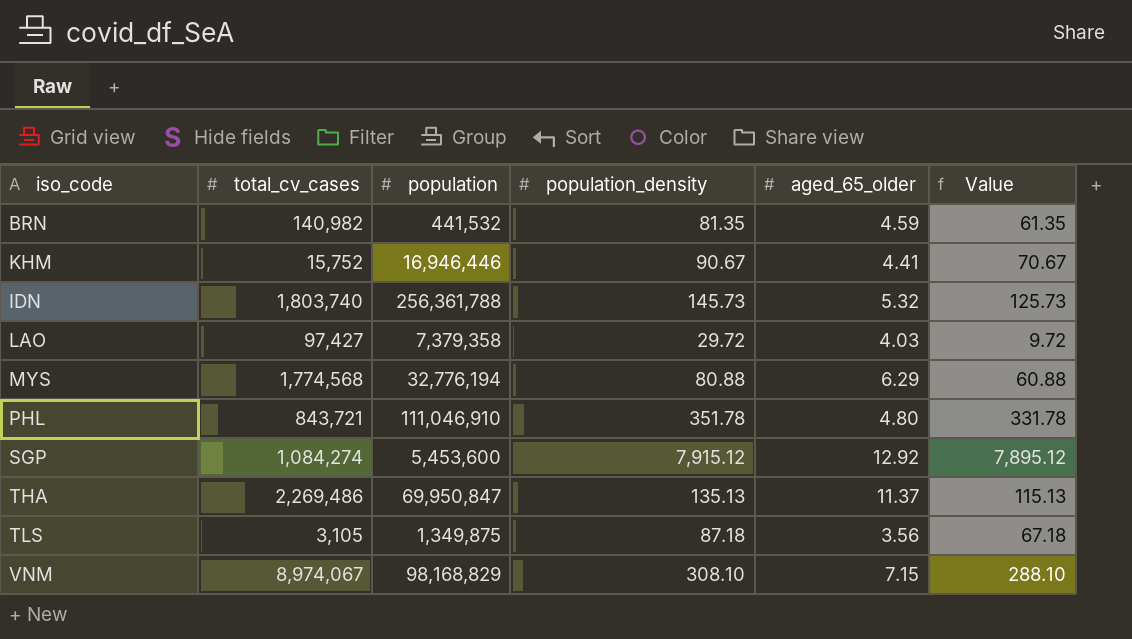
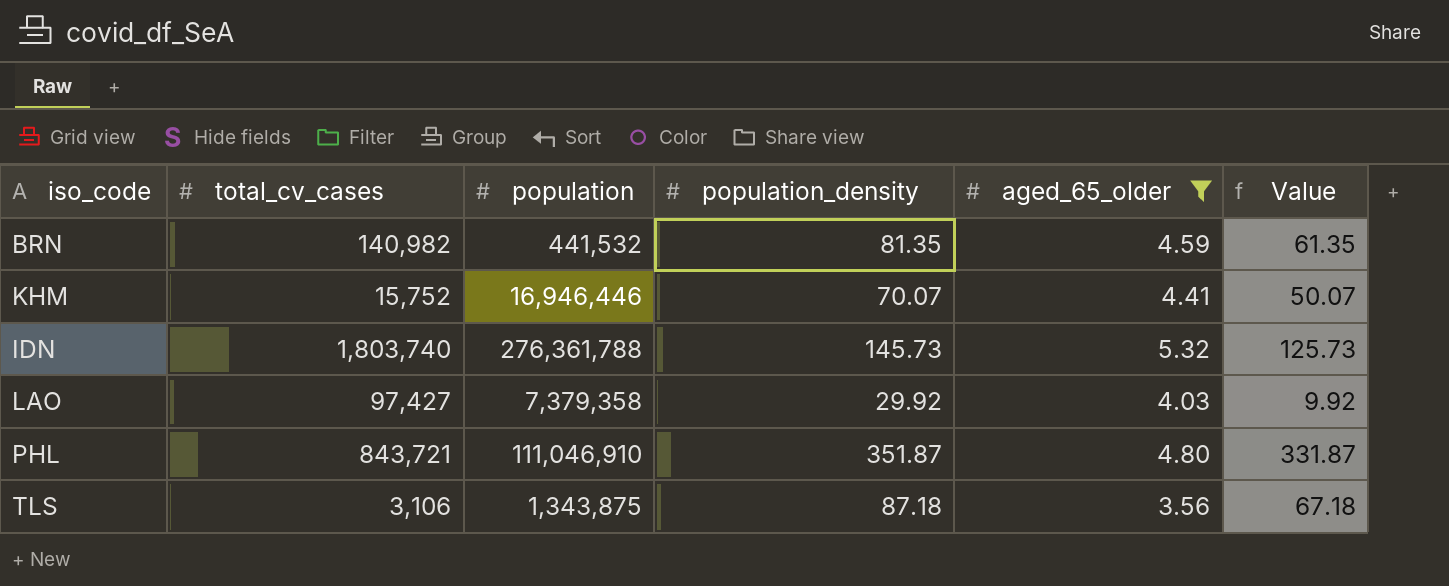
filter: none -> aged_65_older <= 5.32
KHM | population_density: 90.67 -> 70.07
KHM | Value: 70.67 -> 50.07
IDN | population: 256,361,788 -> 276,361,788
LAO | population_density: 29.72 -> 29.92
LAO | Value: 9.72 -> 9.92
PHL | population_density: 351.78 -> 351.87
PHL | Value: 331.78 -> 331.87
TLS | total_cv_cases: 3,105 -> 3,106
TLS | population: 1,349,875 -> 1,343,875

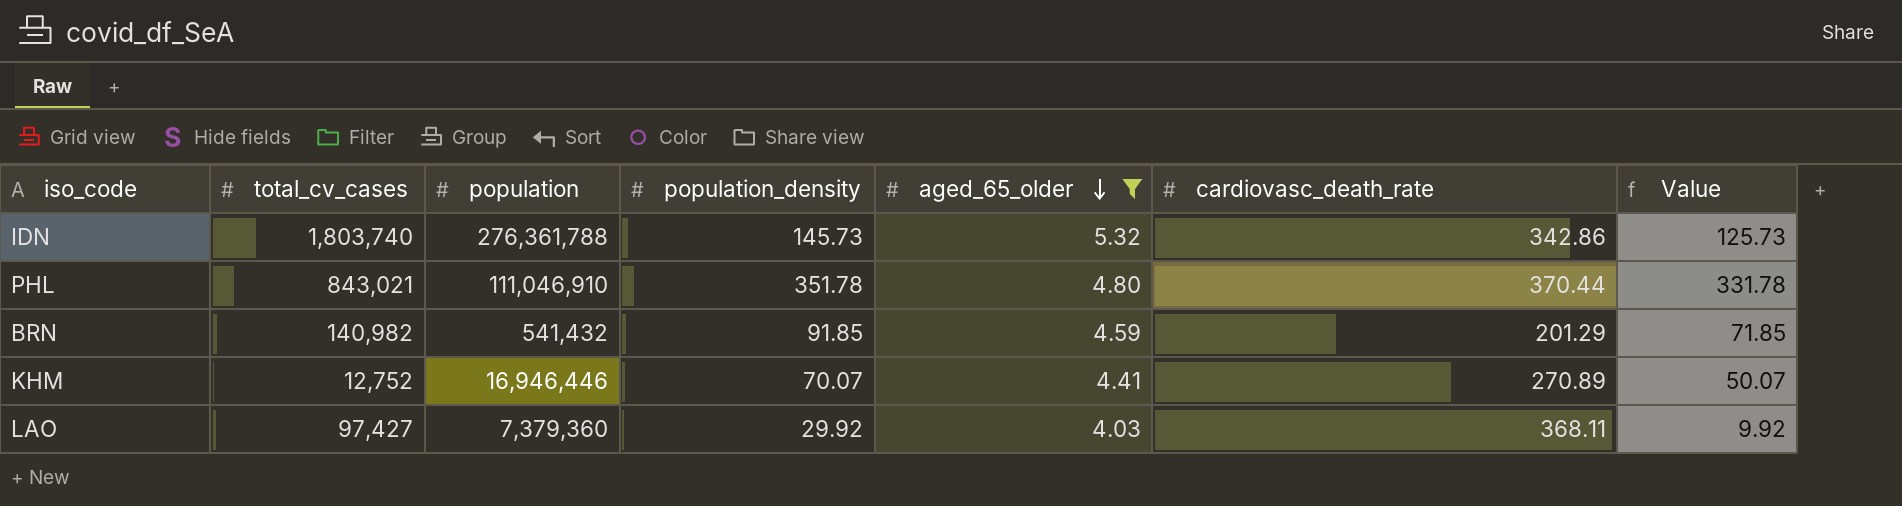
row order: none -> aged_65_older descending
column cardiovasc_death_rate | position: none -> 6
row TLS: 3,106 | 1,343,875 | 87.18 | 3.56 | 67.18 -> none
PHL | total_cv_cases: 843,721 -> 843,021
PHL | population_density: 351.87 -> 351.78
PHL | Value: 331.87 -> 331.78
BRN | population: 441,532 -> 541,432
BRN | population_density: 81.35 -> 91.85
BRN | Value: 61.35 -> 71.85
KHM | total_cv_cases: 15,752 -> 12,752
LAO | population: 7,379,358 -> 7,379,360

